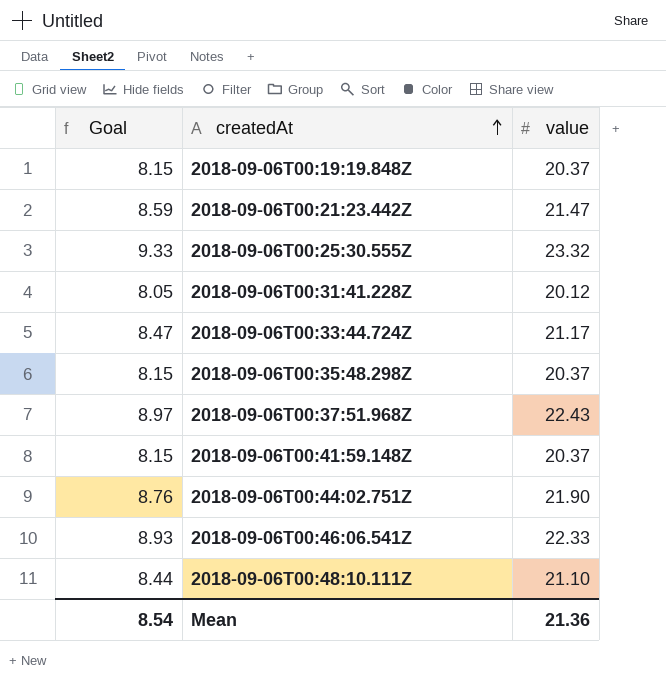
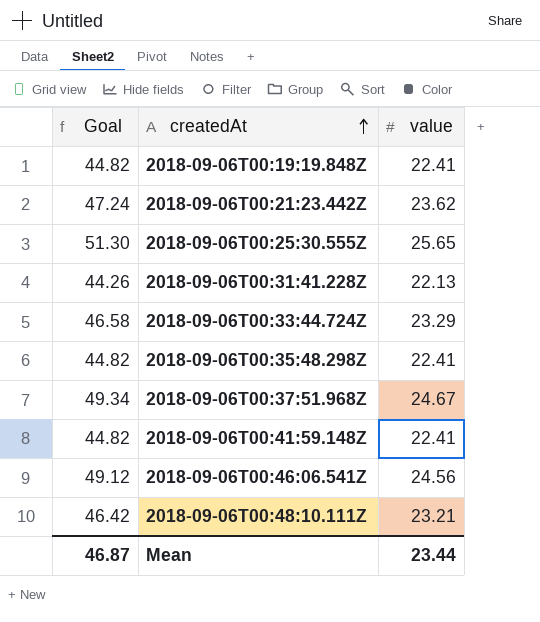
column Goal | formula: [value] * 0.4 -> [value] * 2
row 2018-09-06T00:44:02.751Z: 8.76 | 21.90 -> none
2018-09-06T00:19:19.848Z | value: 20.37 -> 22.41
2018-09-06T00:21:23.442Z | value: 21.47 -> 23.62
2018-09-06T00:25:30.555Z | value: 23.32 -> 25.65
2018-09-06T00:31:41.228Z | value: 20.12 -> 22.13
2018-09-06T00:33:44.724Z | value: 21.17 -> 23.29
2018-09-06T00:35:48.298Z | value: 20.37 -> 22.41
2018-09-06T00:37:51.968Z | value: 22.43 -> 24.67
2018-09-06T00:41:59.148Z | value: 20.37 -> 22.41
2018-09-06T00:46:06.541Z | value: 22.33 -> 24.56
2018-09-06T00:48:10.111Z | value: 21.10 -> 23.21
Mean | Goal: 8.54 -> 46.87
Mean | value: 21.36 -> 23.44

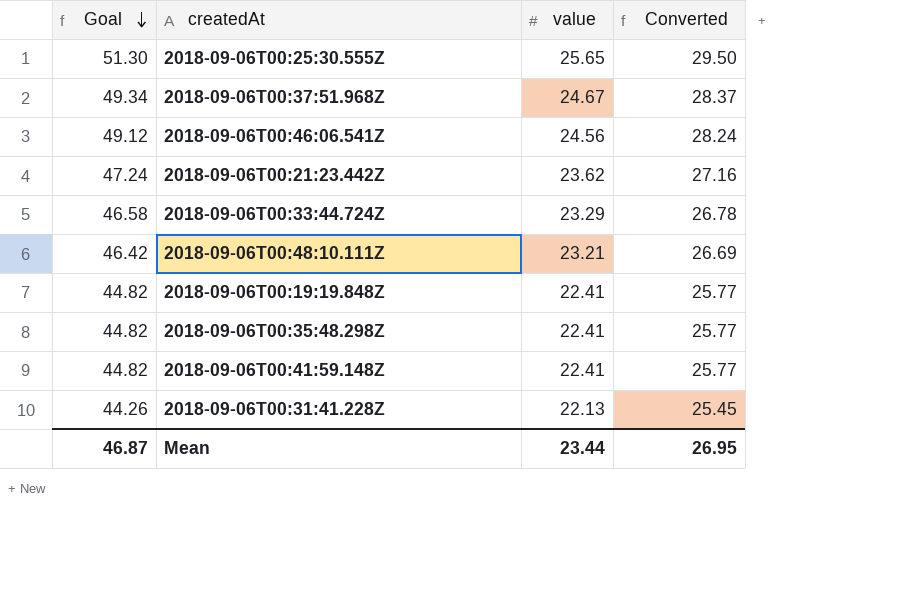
row order: createdAt ascending -> Goal descending
column Converted | formula: none -> [value] * 1.15

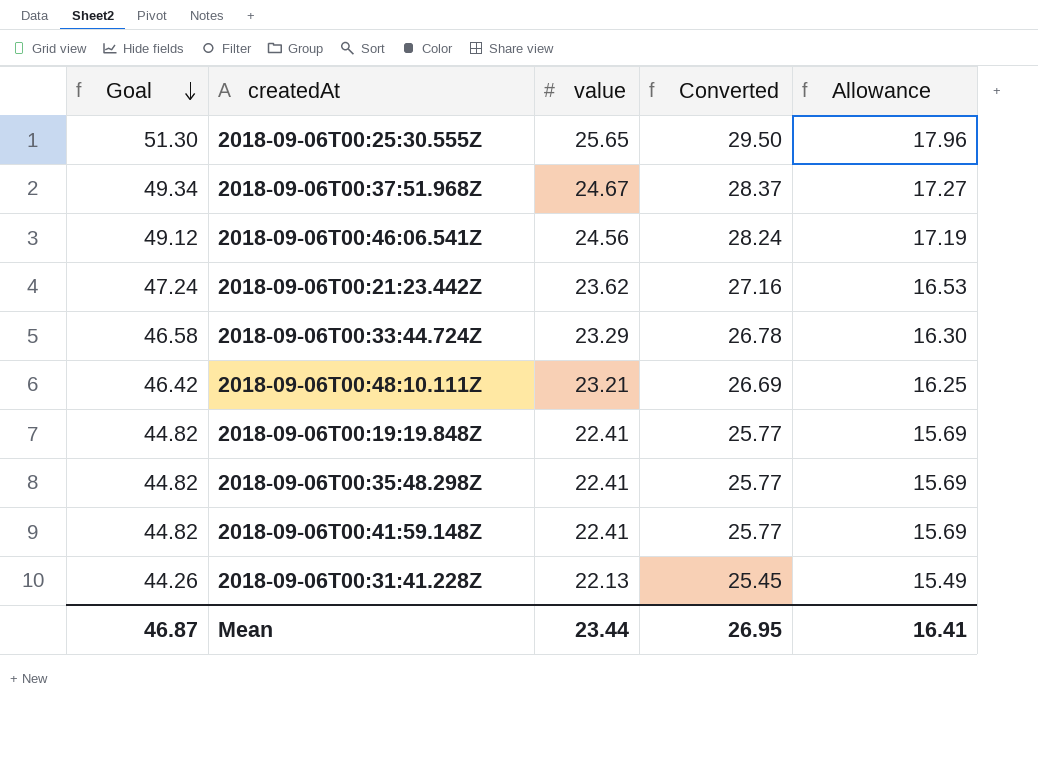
column Allowance | formula: none -> [value] * 0.7

